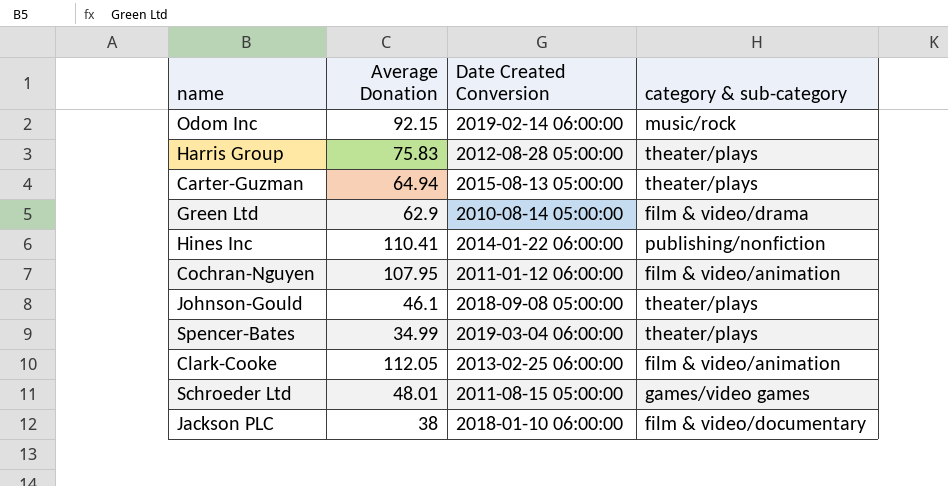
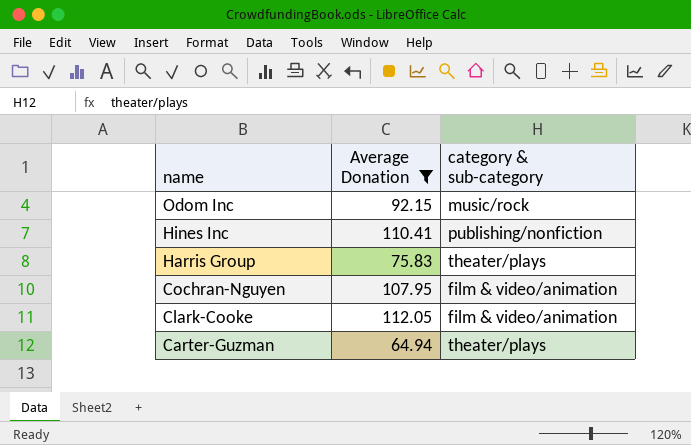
filter: none -> Average Donation >= 64.94
row order: none -> name descending
column Date Created Conversion | position: 3 -> none

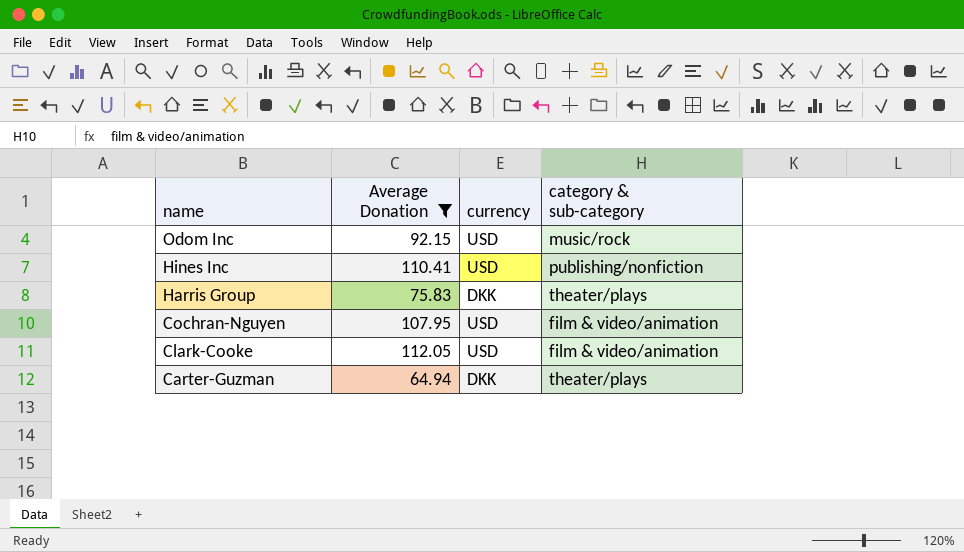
column currency | position: none -> 3

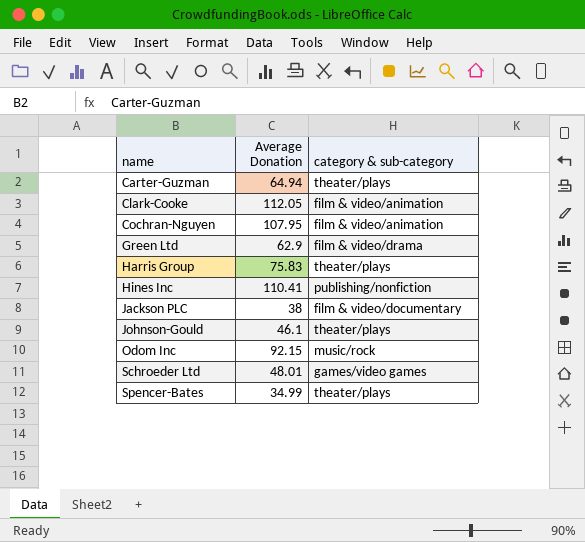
filter: Average Donation >= 64.94 -> none
row order: name descending -> name ascending
column currency | position: 3 -> none

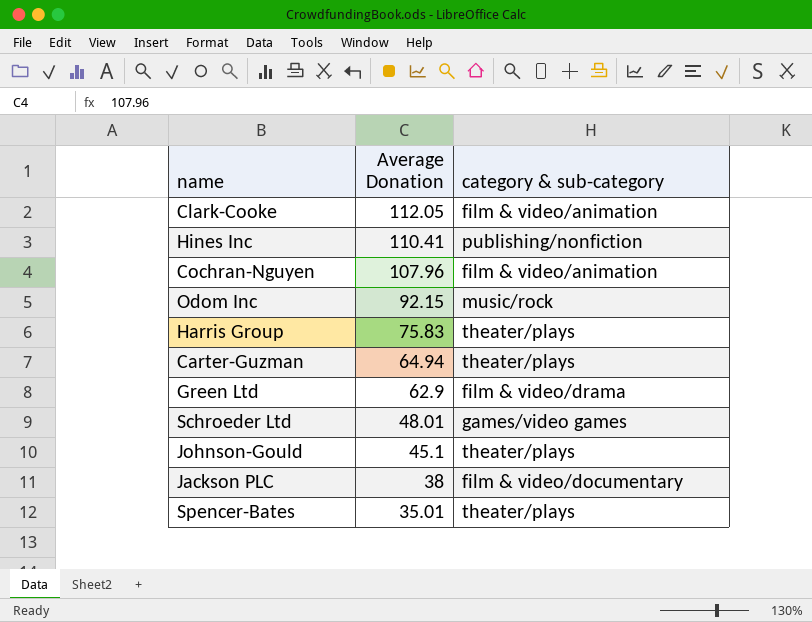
row order: name ascending -> Average Donation descending
Cochran-Nguyen | Average Donation: 107.95 -> 107.96
Johnson-Gould | Average Donation: 46.1 -> 45.1
Spencer-Bates | Average Donation: 34.99 -> 35.01

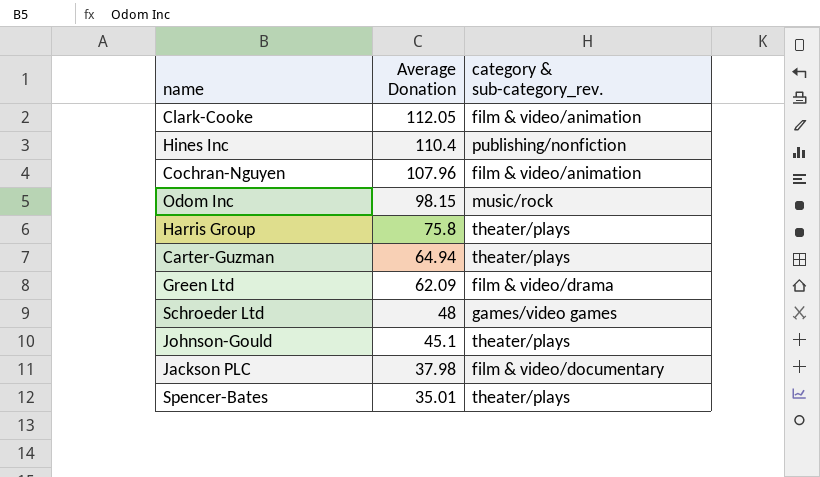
column name: category & sub-category -> category & sub-category_rev.
Hines Inc | Average Donation: 110.41 -> 110.4
Odom Inc | Average Donation: 92.15 -> 98.15
Harris Group | Average Donation: 75.83 -> 75.8
Green Ltd | Average Donation: 62.9 -> 62.09
Schroeder Ltd | Average Donation: 48.01 -> 48
Jackson PLC | Average Donation: 38 -> 37.98

